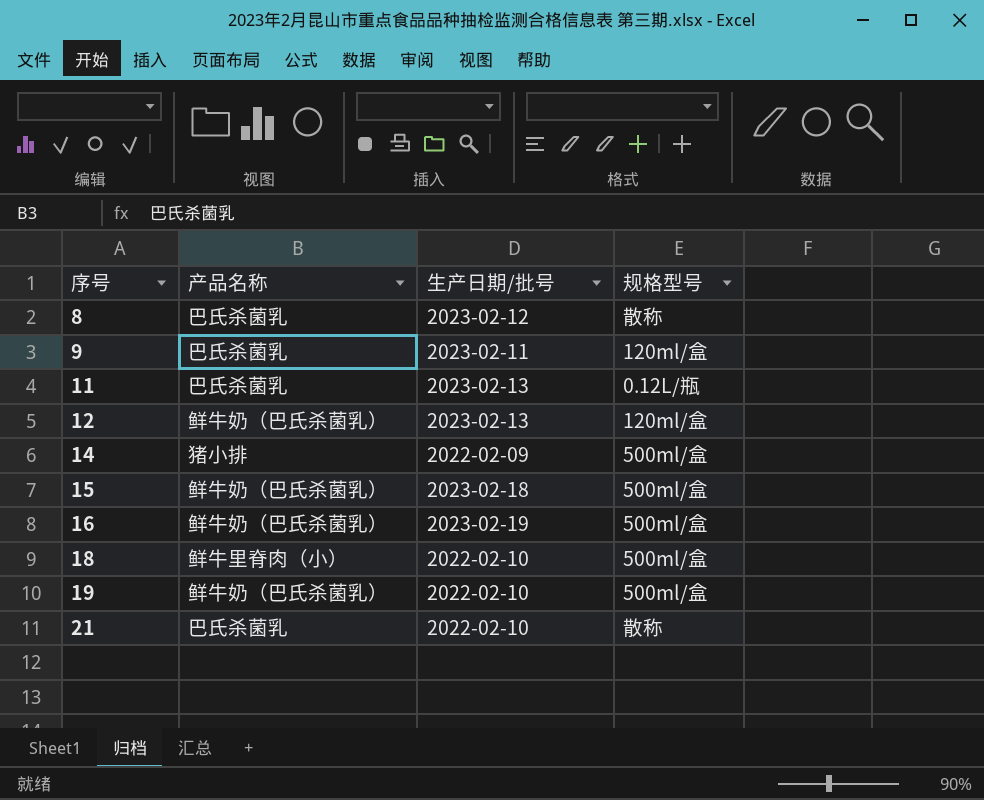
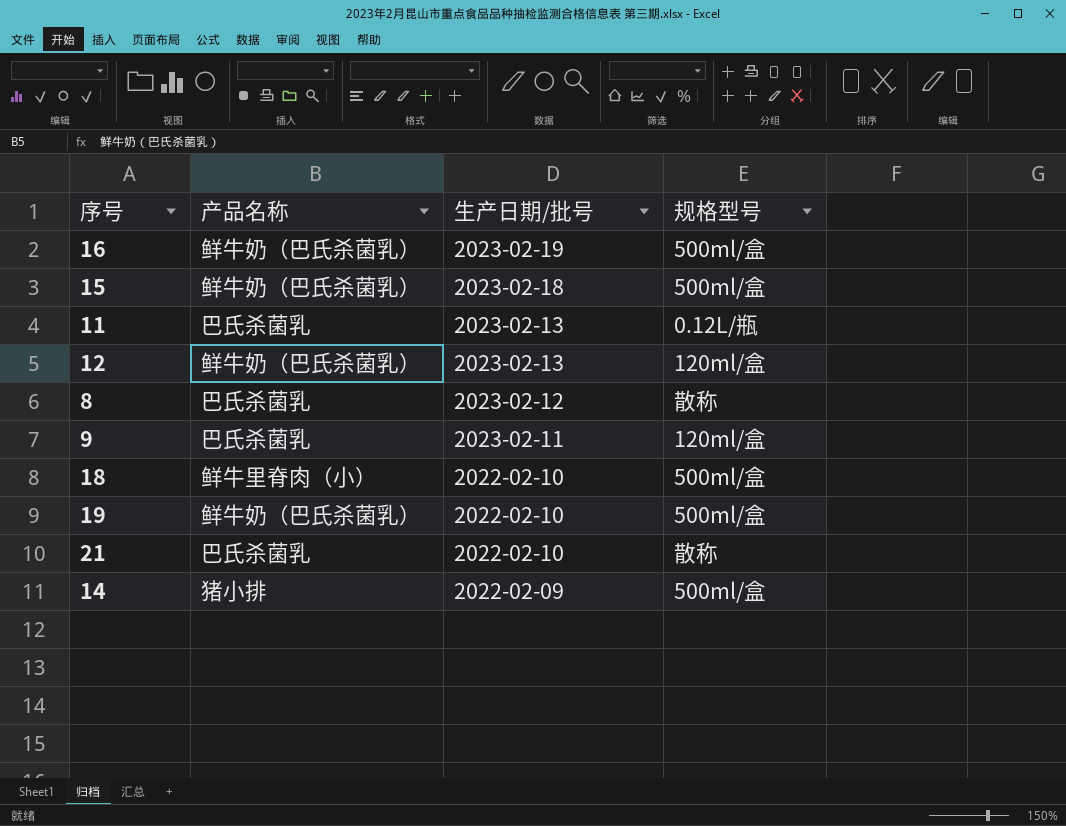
row order: 序号 ascending -> 生产日期/批号 descending

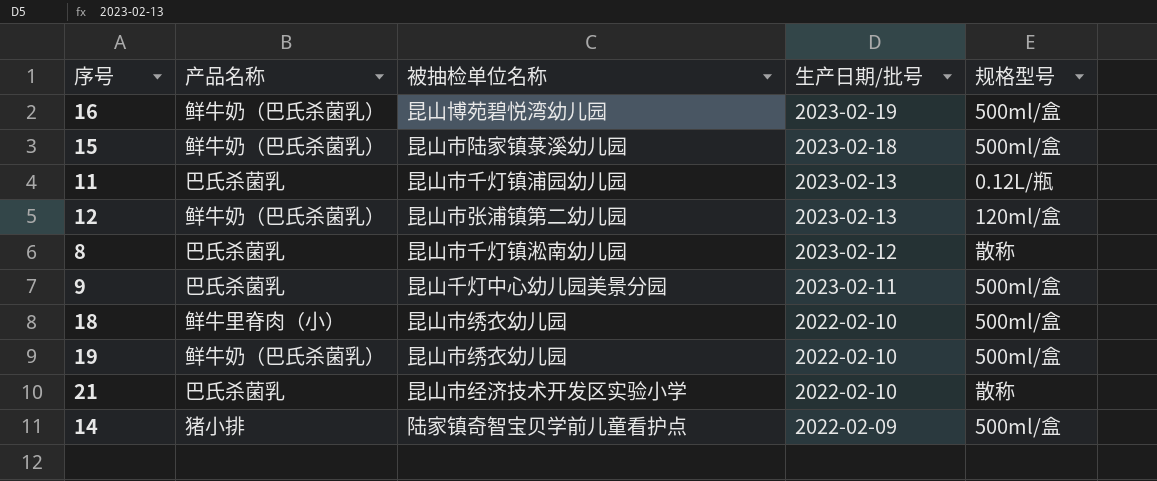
column 被抽检单位名称 | position: none -> 3
9 | 规格型号: 120ml/盒 -> 500ml/盒

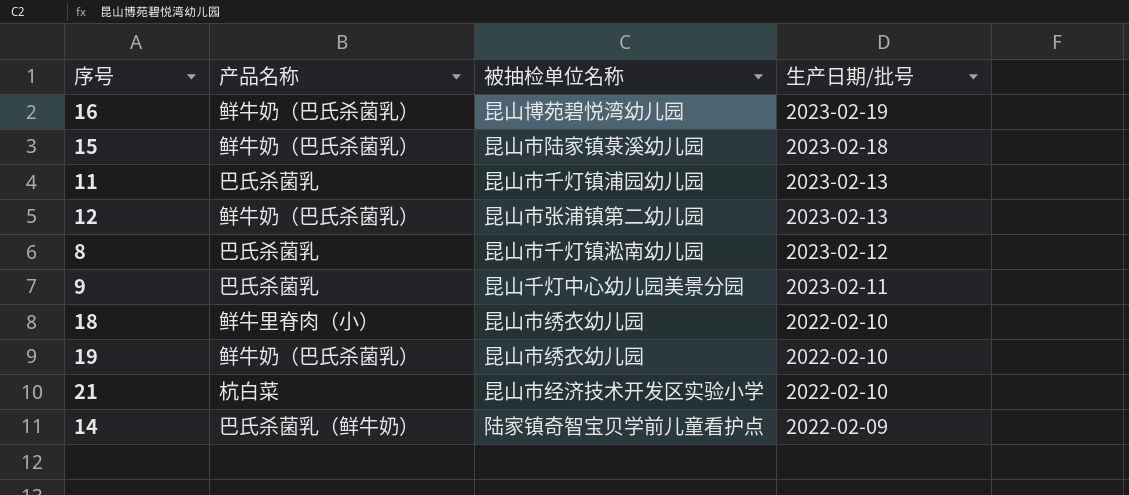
column 规格型号 | position: 5 -> none
21 | 产品名称: 巴氏杀菌乳 -> 杭白菜
14 | 产品名称: 猪小排 -> 巴氏杀菌乳（鲜牛奶）

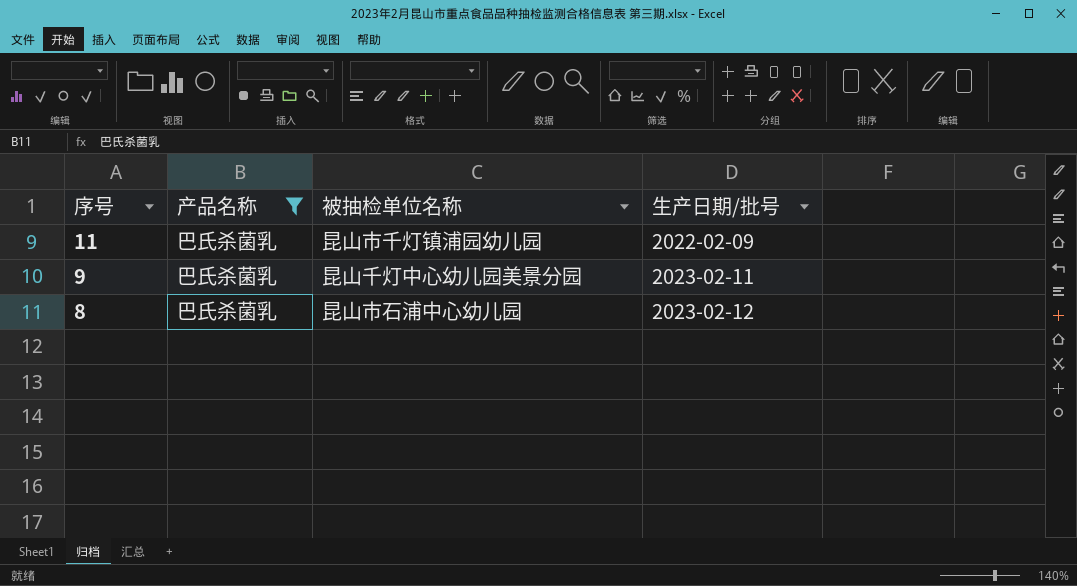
filter: none -> 产品名称 = 巴氏杀菌乳
row order: 生产日期/批号 descending -> 序号 descending
11 | 生产日期/批号: 2023-02-13 -> 2022-02-09
8 | 被抽检单位名称: 昆山市千灯镇淞南幼儿园 -> 昆山市石浦中心幼儿园

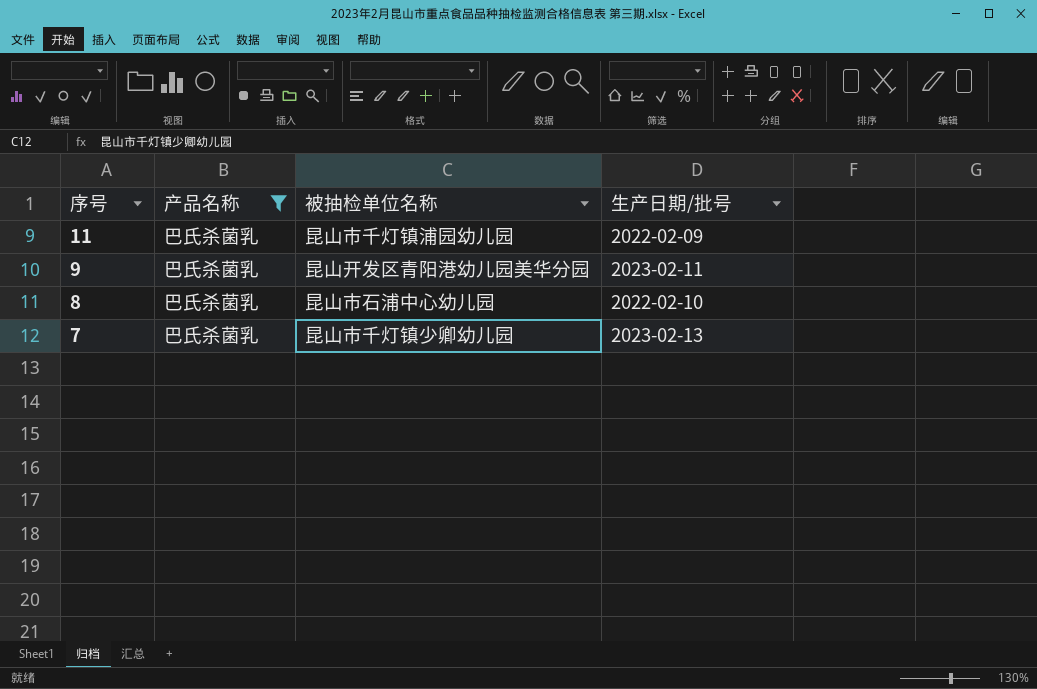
9 | 被抽检单位名称: 昆山千灯中心幼儿园美景分园 -> 昆山开发区青阳港幼儿园美华分园
8 | 生产日期/批号: 2023-02-12 -> 2022-02-10
row 7: none -> 巴氏杀菌乳 | 昆山市千灯镇少卿幼儿园 | 2023-02-13

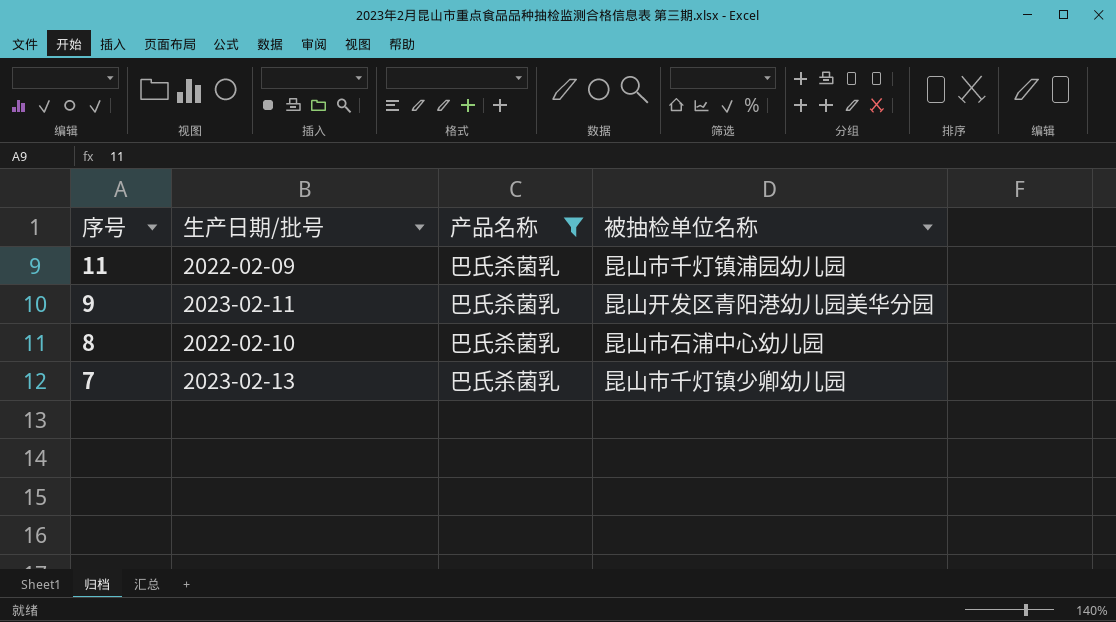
column 生产日期/批号 | position: 4 -> 2

